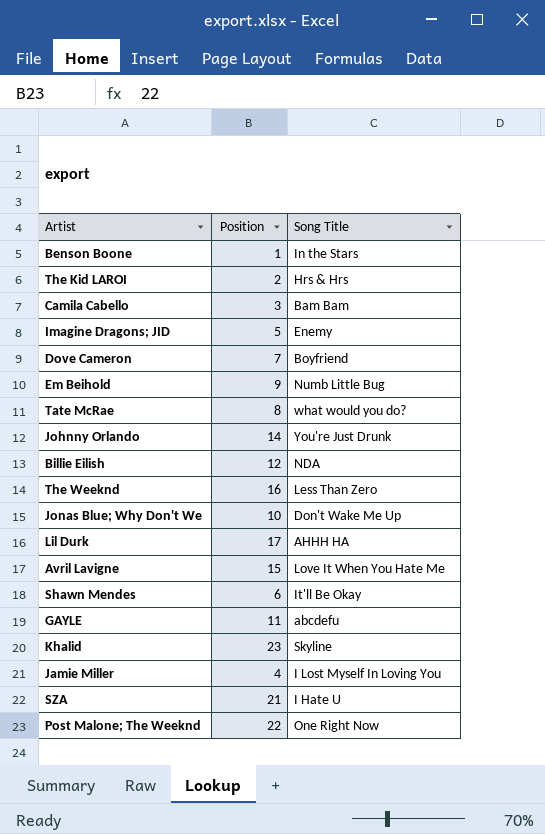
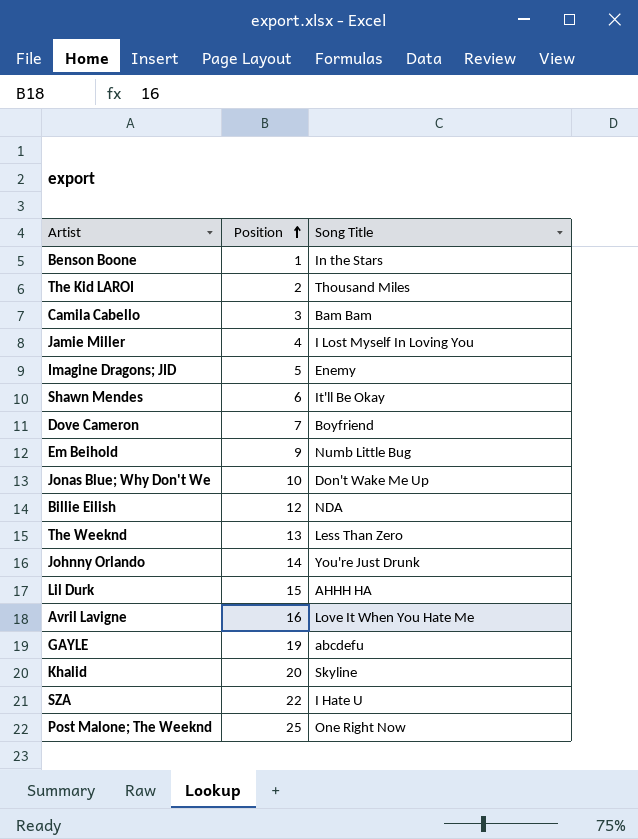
row order: none -> Position ascending
row Tate McRae: 8 | what would you do? -> none
The Kid LAROI | Song Title: Hrs & Hrs -> Thousand Miles
The Weeknd | Position: 16 -> 13
Lil Durk | Position: 17 -> 15
Avril Lavigne | Position: 15 -> 16
GAYLE | Position: 11 -> 19
Khalid | Position: 23 -> 20
SZA | Position: 21 -> 22
Post Malone; The Weeknd | Position: 22 -> 25

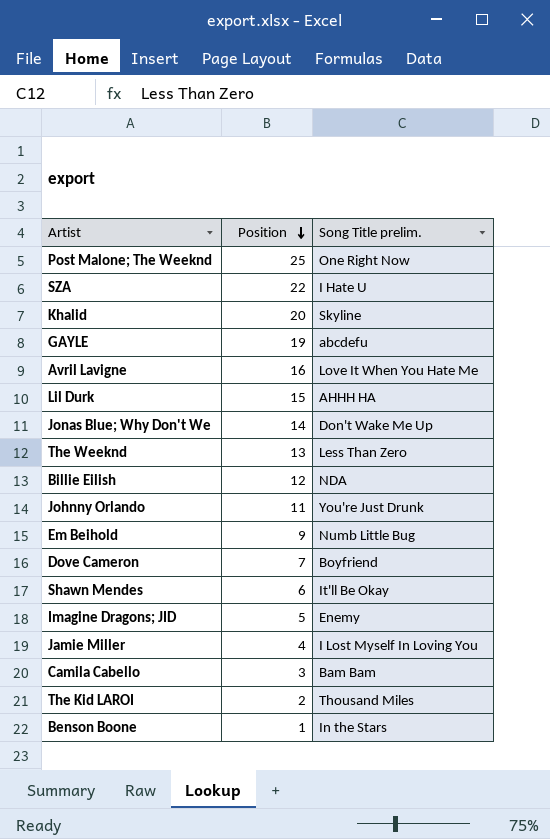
row order: Position ascending -> Position descending
column name: Song Title -> Song Title prelim.
Jonas Blue; Why Don't We | Position: 10 -> 14
Johnny Orlando | Position: 14 -> 11

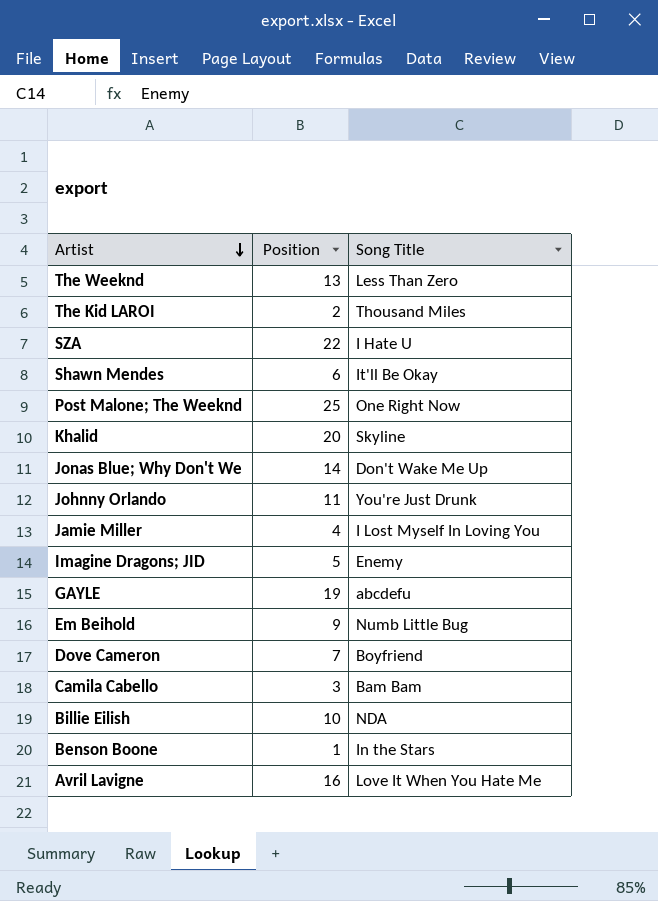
row order: Position descending -> Artist descending
column name: Song Title prelim. -> Song Title
row Lil Durk: 15 | AHHH HA -> none
Billie Eilish | Position: 12 -> 10

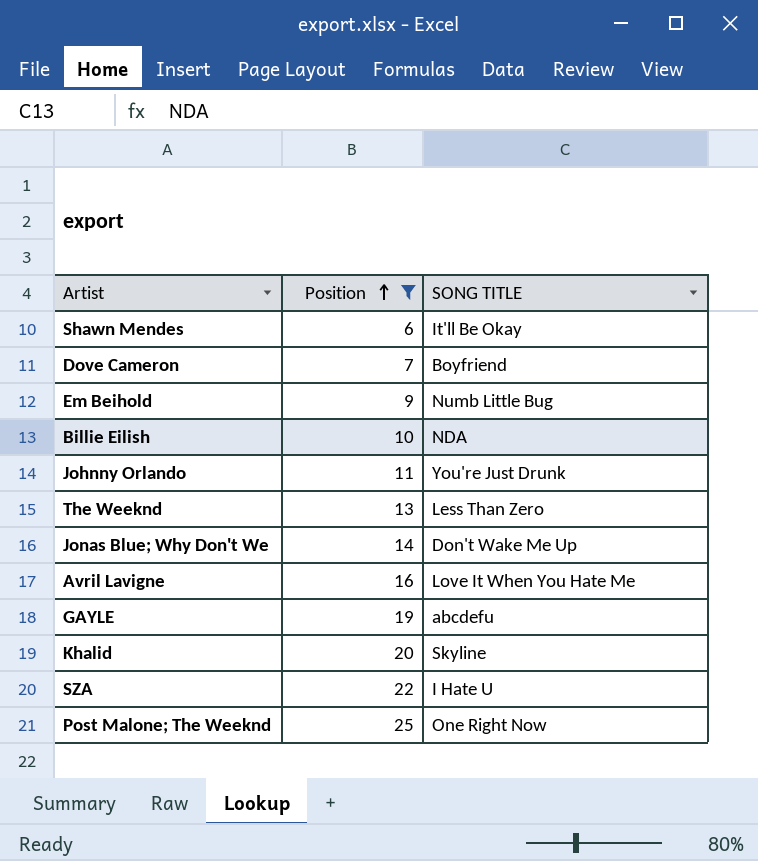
filter: none -> Position >= 6
row order: Artist descending -> Position ascending
column name: Song Title -> SONG TITLE

